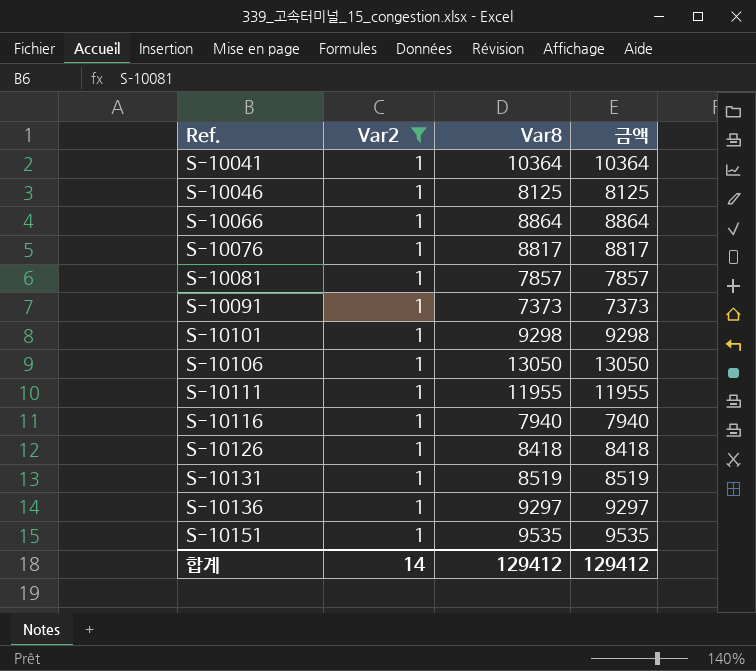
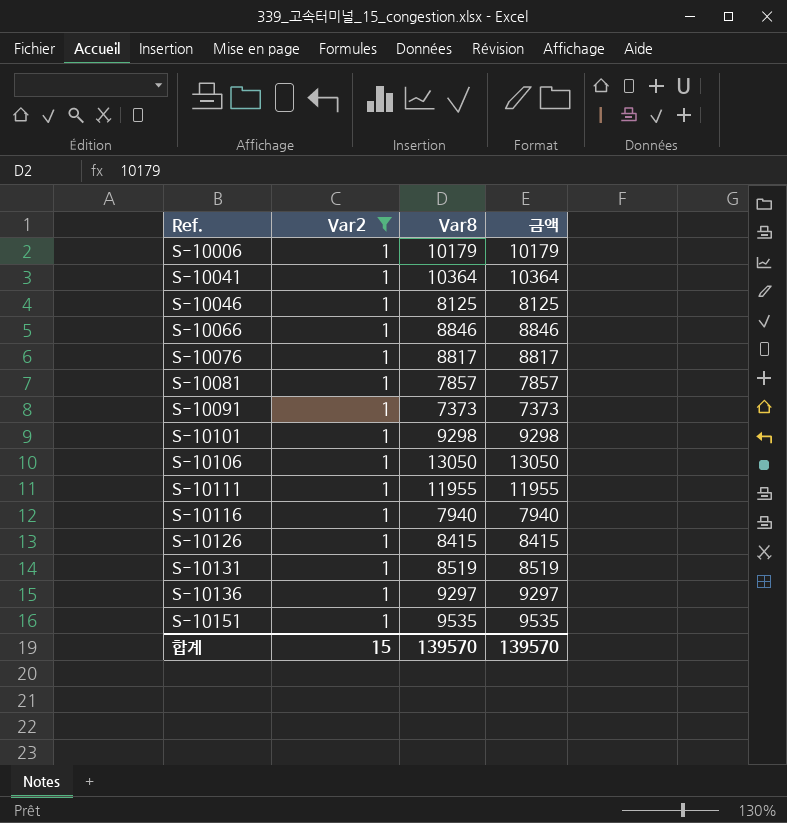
row S-10006: none -> 1 | 10179 | 10179
S-10066 | Var8: 8864 -> 8846
S-10066 | 금액: 8864 -> 8846
S-10126 | Var8: 8418 -> 8415
S-10126 | 금액: 8418 -> 8415
합계 | Var2: 14 -> 15
합계 | Var8: 129412 -> 139570
합계 | 금액: 129412 -> 139570

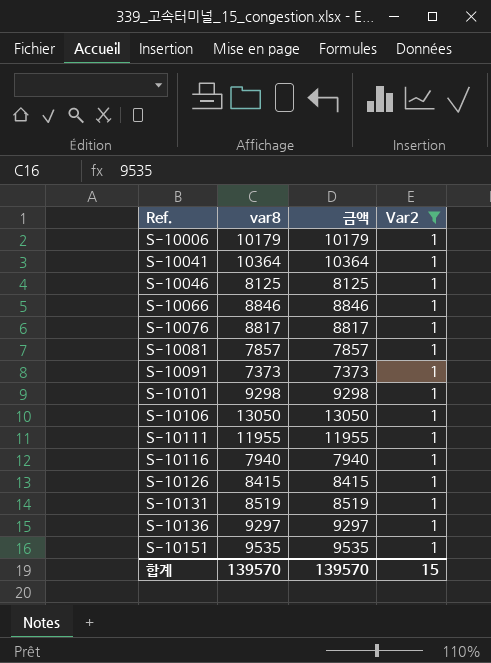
column name: Var8 -> var8
column Var2 | position: 2 -> 4

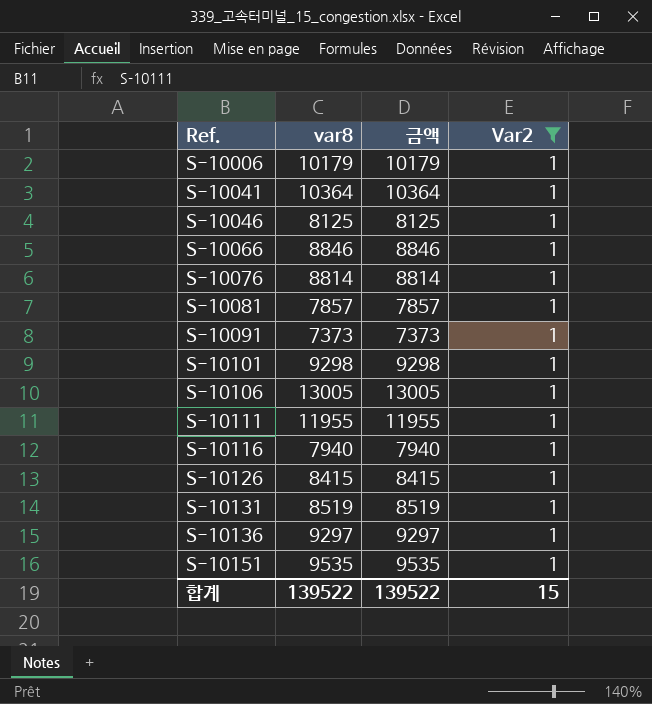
S-10076 | var8: 8817 -> 8814
S-10076 | 금액: 8817 -> 8814
S-10106 | var8: 13050 -> 13005
S-10106 | 금액: 13050 -> 13005
합계 | var8: 139570 -> 139522
합계 | 금액: 139570 -> 139522

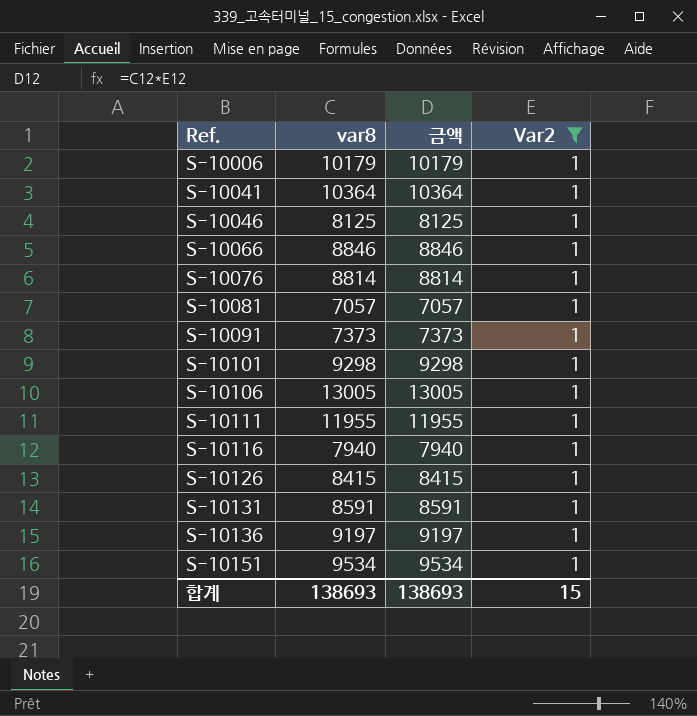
S-10081 | var8: 7857 -> 7057
S-10081 | 금액: 7857 -> 7057
S-10131 | var8: 8519 -> 8591
S-10131 | 금액: 8519 -> 8591
S-10136 | var8: 9297 -> 9197
S-10136 | 금액: 9297 -> 9197
S-10151 | var8: 9535 -> 9534
S-10151 | 금액: 9535 -> 9534
합계 | var8: 139522 -> 138693
합계 | 금액: 139522 -> 138693

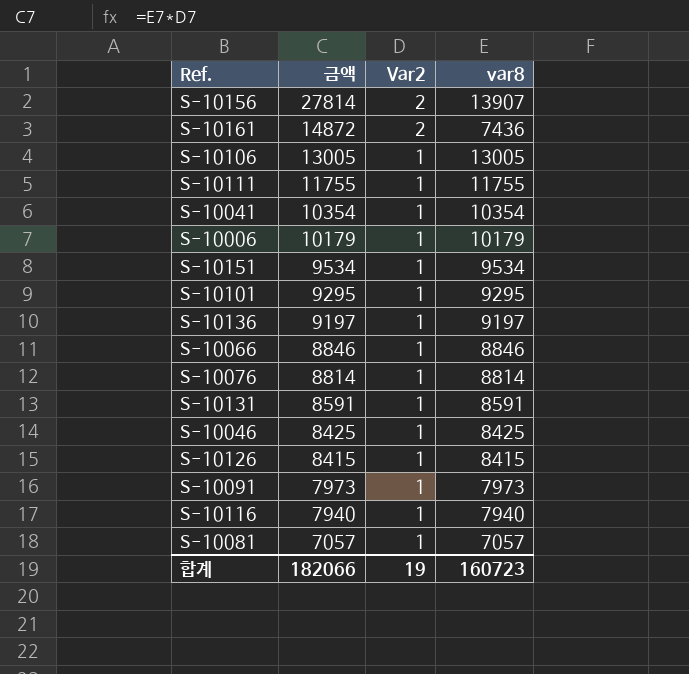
filter: Var2 = 1 -> none
row order: Ref. ascending -> 금액 descending
column var8 | position: 2 -> 4
S-10111 | 금액: 11955 -> 11755
S-10111 | var8: 11955 -> 11755
S-10041 | 금액: 10364 -> 10354
S-10041 | var8: 10364 -> 10354
S-10101 | 금액: 9298 -> 9295
S-10101 | var8: 9298 -> 9295
S-10046 | 금액: 8125 -> 8425
S-10046 | var8: 8125 -> 8425
S-10091 | 금액: 7373 -> 7973
S-10091 | var8: 7373 -> 7973
합계 | 금액: 138693 -> 182066
합계 | Var2: 15 -> 19
합계 | var8: 138693 -> 160723

